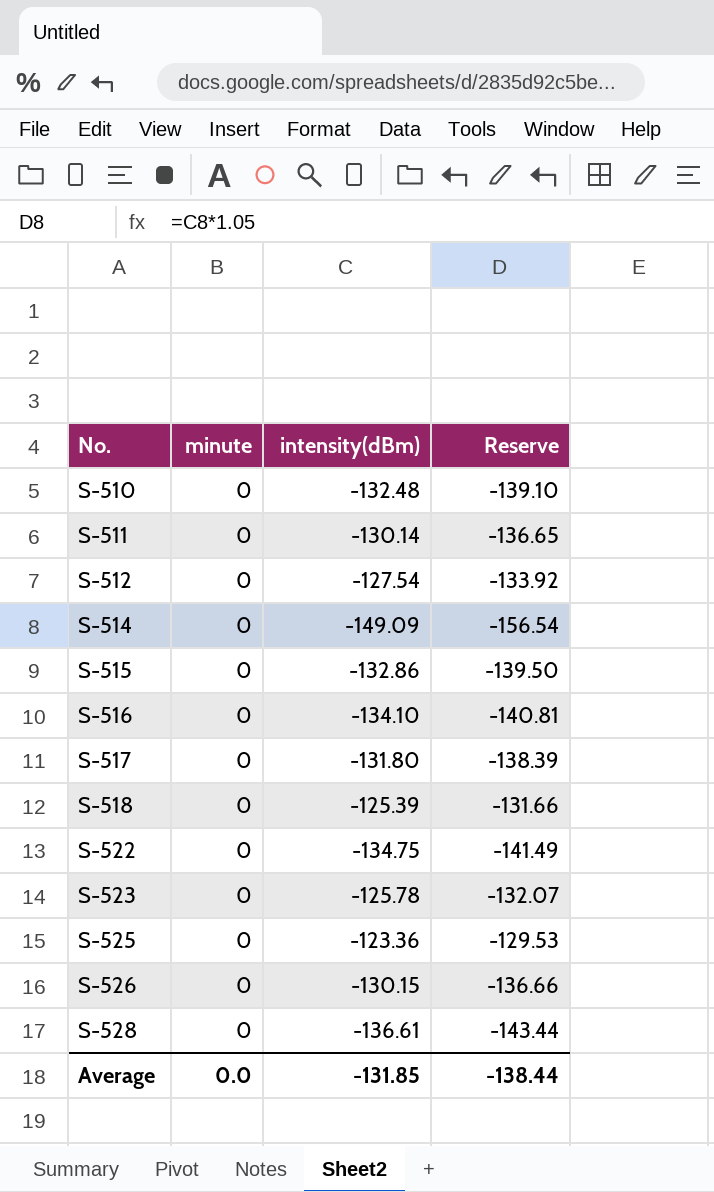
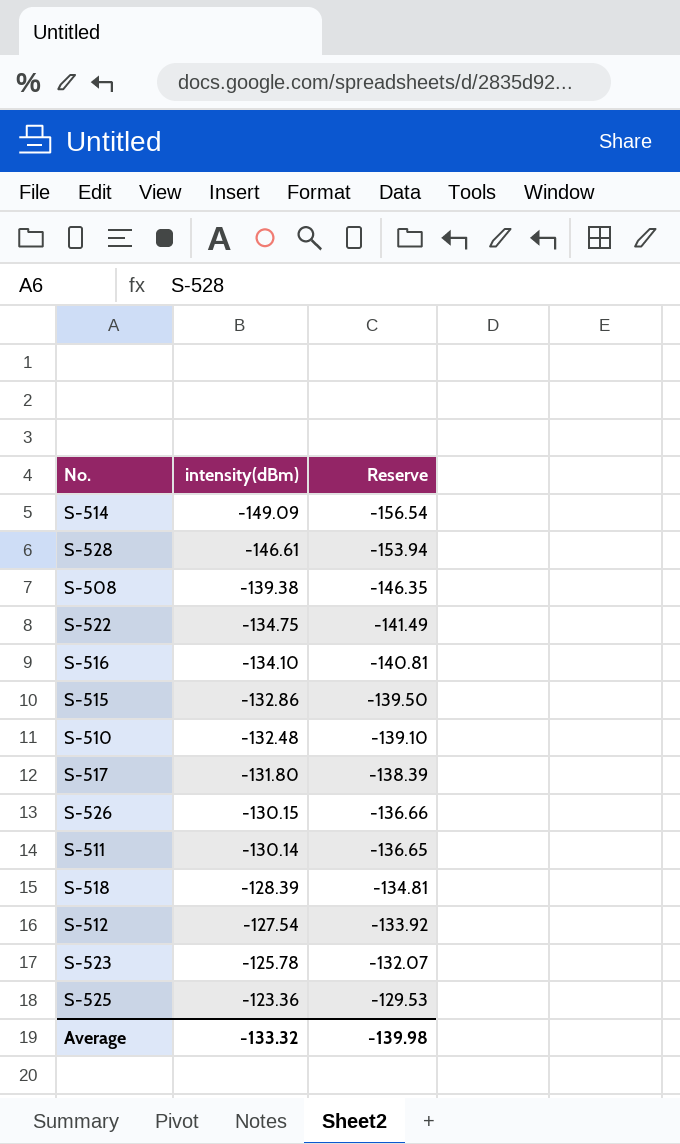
row order: No. ascending -> intensity(dBm) ascending
column minute | position: 2 -> none
S-528 | intensity(dBm): -136.61 -> -146.61
S-528 | Reserve: -143.44 -> -153.94
row S-508: none -> -139.38 | -146.35
S-518 | intensity(dBm): -125.39 -> -128.39
S-518 | Reserve: -131.66 -> -134.81
Average | intensity(dBm): -131.85 -> -133.32
Average | Reserve: -138.44 -> -139.98

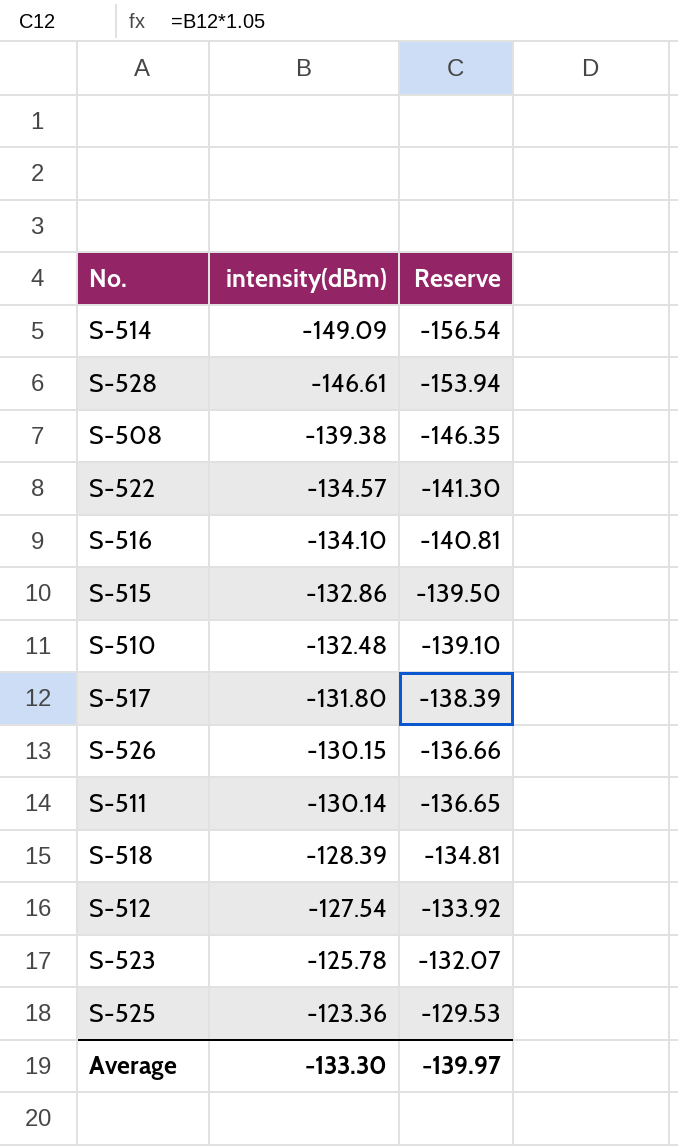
S-522 | intensity(dBm): -134.75 -> -134.57
S-522 | Reserve: -141.49 -> -141.30
Average | intensity(dBm): -133.32 -> -133.30
Average | Reserve: -139.98 -> -139.97

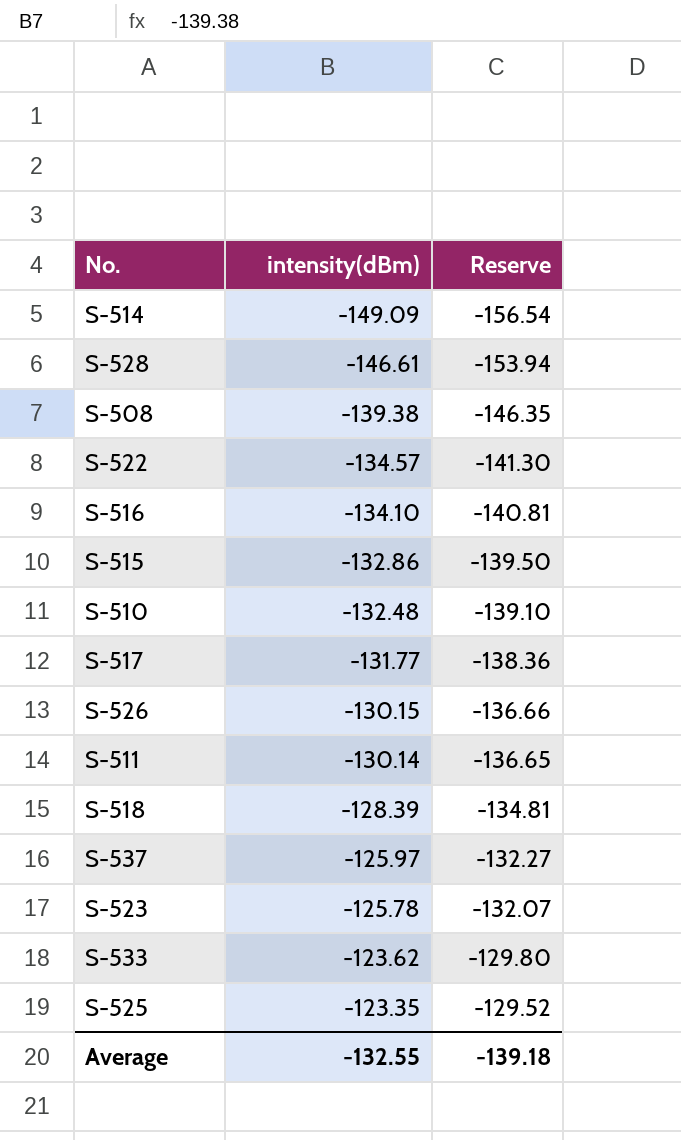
row S-512: -127.54 | -133.92 -> none
S-517 | intensity(dBm): -131.80 -> -131.77
S-517 | Reserve: -138.39 -> -138.36
row S-537: none -> -125.97 | -132.27
row S-533: none -> -123.62 | -129.80
S-525 | intensity(dBm): -123.36 -> -123.35
S-525 | Reserve: -129.53 -> -129.52
Average | intensity(dBm): -133.30 -> -132.55
Average | Reserve: -139.97 -> -139.18

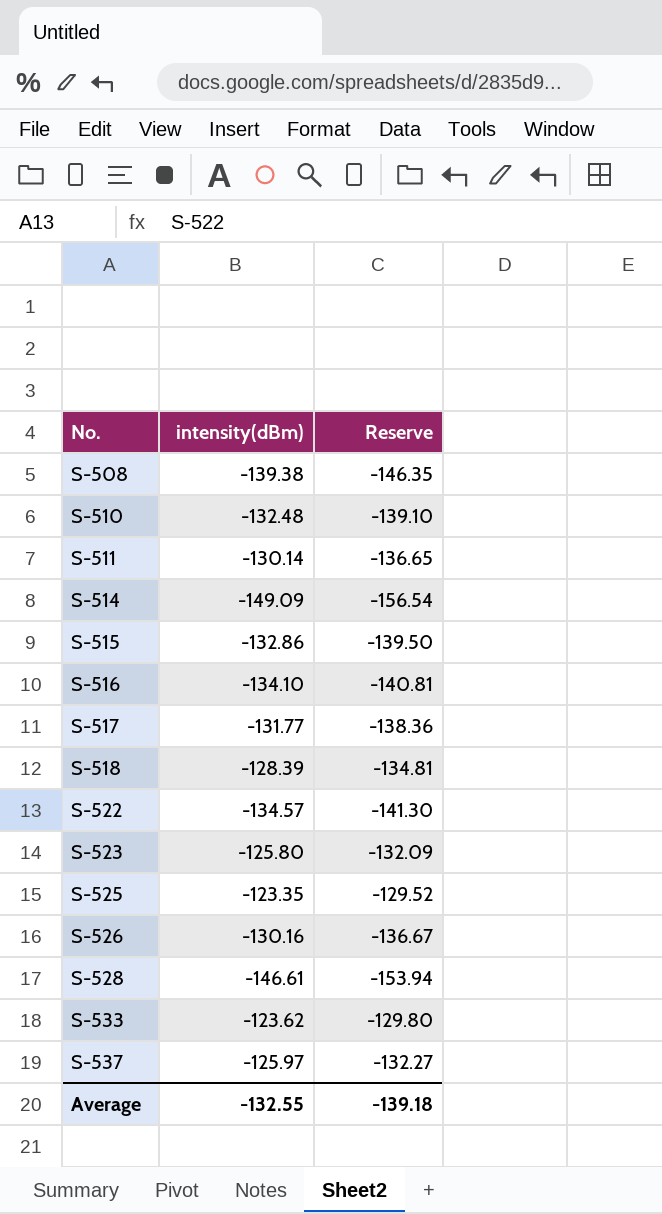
row order: intensity(dBm) ascending -> No. ascending
S-523 | intensity(dBm): -125.78 -> -125.80
S-523 | Reserve: -132.07 -> -132.09
S-526 | intensity(dBm): -130.15 -> -130.16
S-526 | Reserve: -136.66 -> -136.67

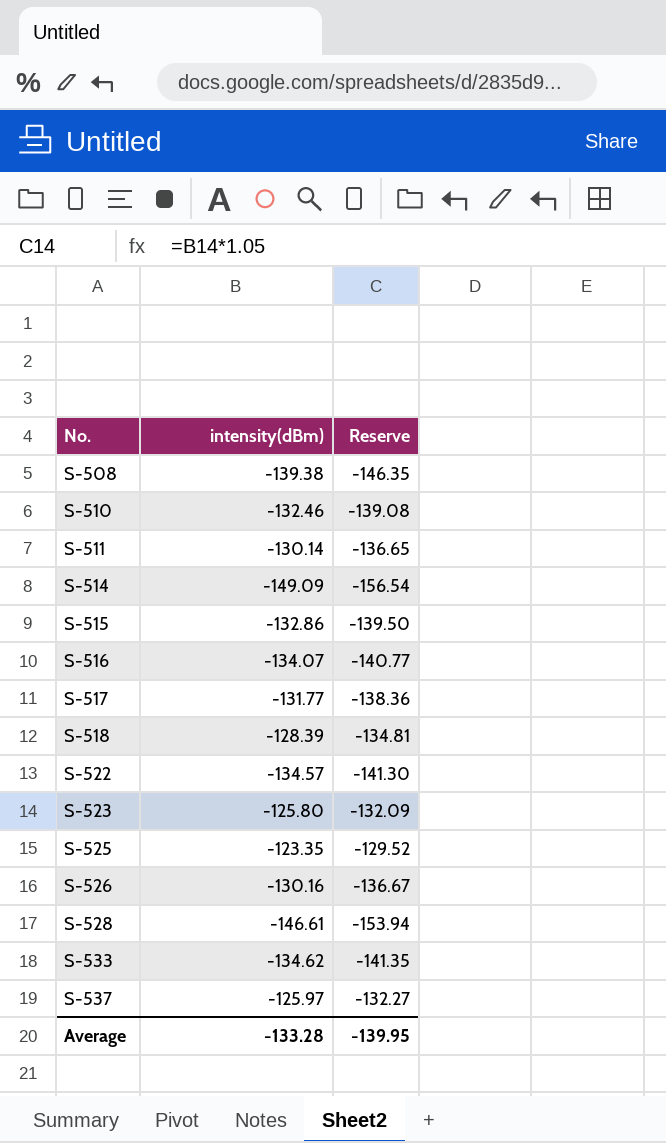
S-510 | intensity(dBm): -132.48 -> -132.46
S-510 | Reserve: -139.10 -> -139.08
S-516 | intensity(dBm): -134.10 -> -134.07
S-516 | Reserve: -140.81 -> -140.77
S-533 | intensity(dBm): -123.62 -> -134.62
S-533 | Reserve: -129.80 -> -141.35
Average | intensity(dBm): -132.55 -> -133.28
Average | Reserve: -139.18 -> -139.95

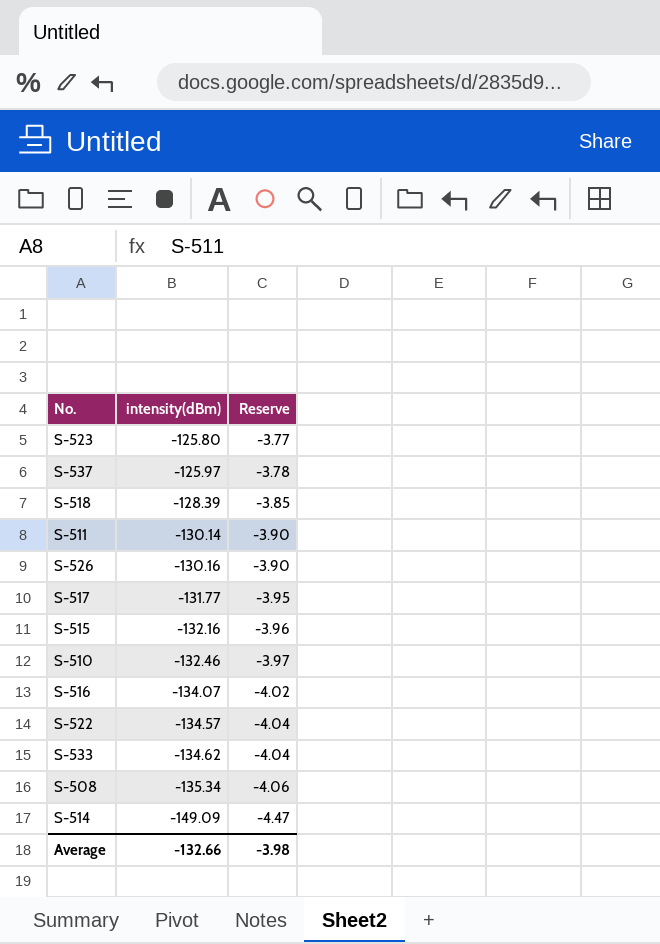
row order: No. ascending -> intensity(dBm) descending
column Reserve | formula: [intensity(dBm)] * 1.05 -> [intensity(dBm)] * 0.03
row S-525: -123.35 | -129.52 -> none
row S-528: -146.61 | -153.94 -> none
S-515 | intensity(dBm): -132.86 -> -132.16
S-508 | intensity(dBm): -139.38 -> -135.34
Average | intensity(dBm): -133.28 -> -132.66
Average | Reserve: -139.95 -> -3.98

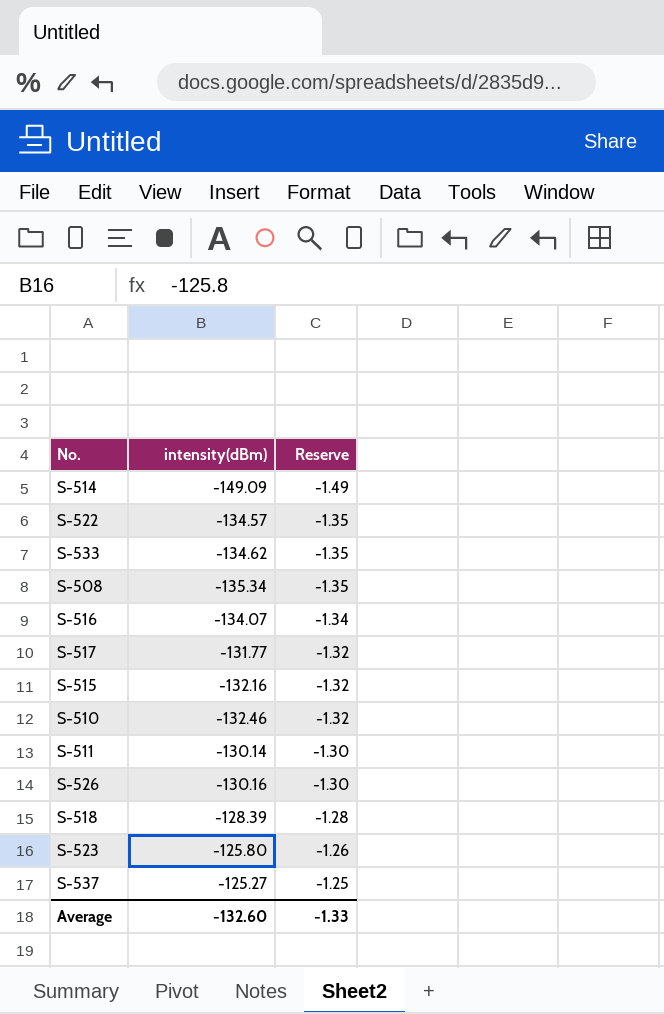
row order: intensity(dBm) descending -> Reserve ascending
column Reserve | formula: [intensity(dBm)] * 0.03 -> [intensity(dBm)] * 0.01
S-537 | intensity(dBm): -125.97 -> -125.27
Average | intensity(dBm): -132.66 -> -132.60
Average | Reserve: -3.98 -> -1.33

